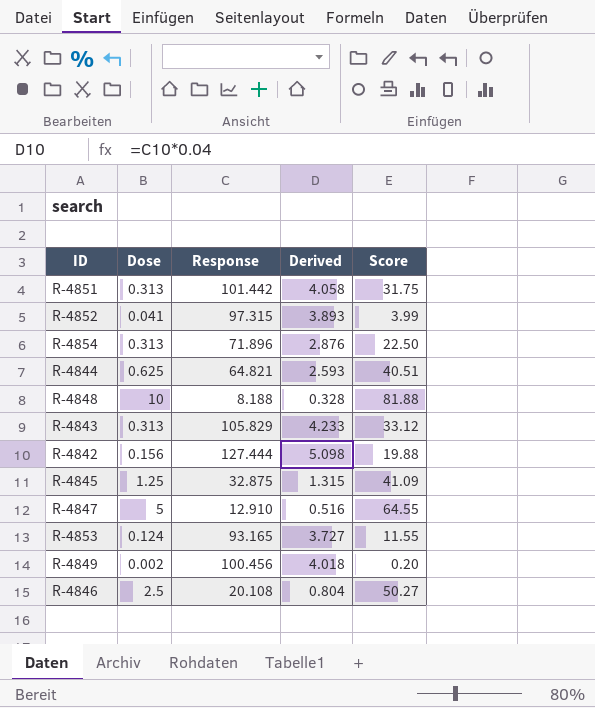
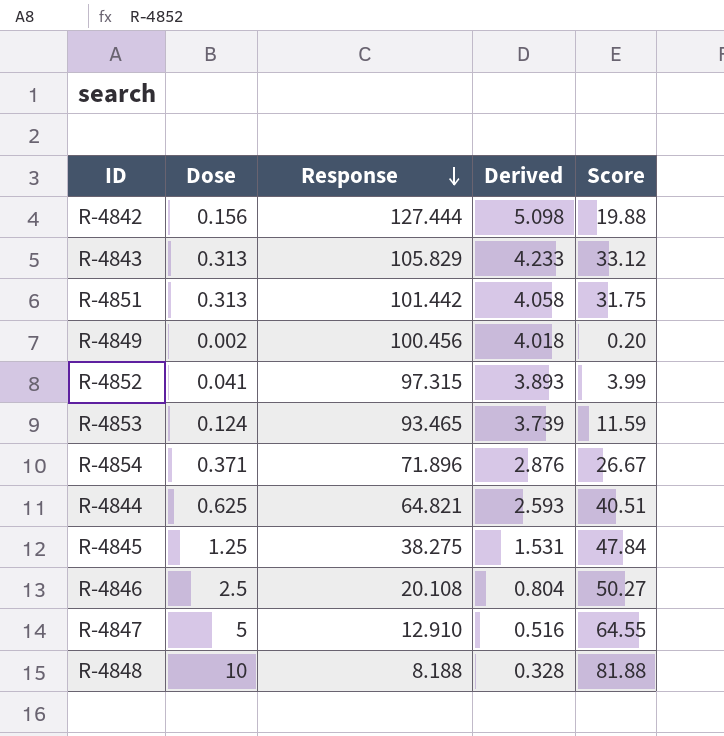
row order: none -> Response descending
R-4853 | Response: 93.165 -> 93.465
R-4853 | Derived: 3.727 -> 3.739
R-4853 | Score: 11.55 -> 11.59
R-4854 | Dose: 0.313 -> 0.371
R-4854 | Score: 22.50 -> 26.67
R-4845 | Response: 32.875 -> 38.275
R-4845 | Derived: 1.315 -> 1.531
R-4845 | Score: 41.09 -> 47.84

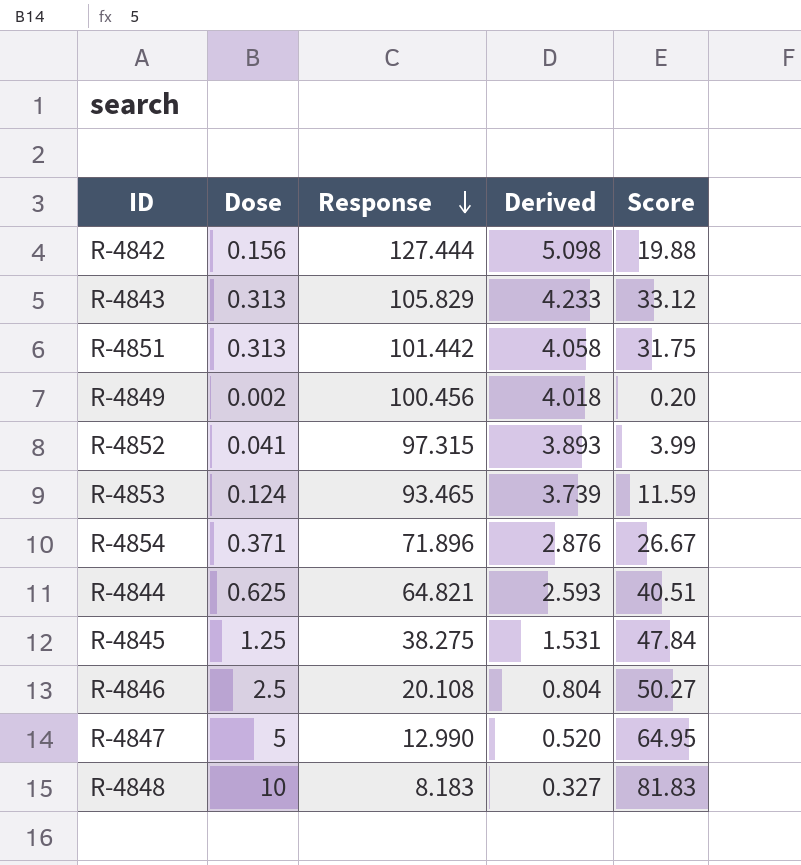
R-4847 | Response: 12.910 -> 12.990
R-4847 | Derived: 0.516 -> 0.520
R-4847 | Score: 64.55 -> 64.95
R-4848 | Response: 8.188 -> 8.183
R-4848 | Derived: 0.328 -> 0.327
R-4848 | Score: 81.88 -> 81.83

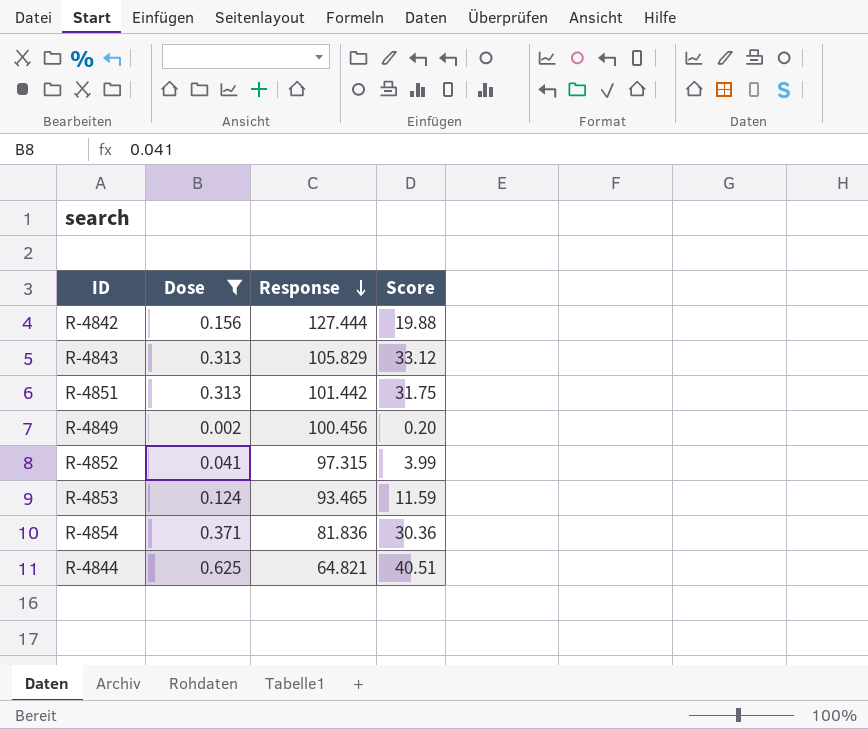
filter: none -> Dose <= 0.625
column Derived | formula: [Response] * 0.04 -> none
R-4854 | Response: 71.896 -> 81.836
R-4854 | Score: 26.67 -> 30.36

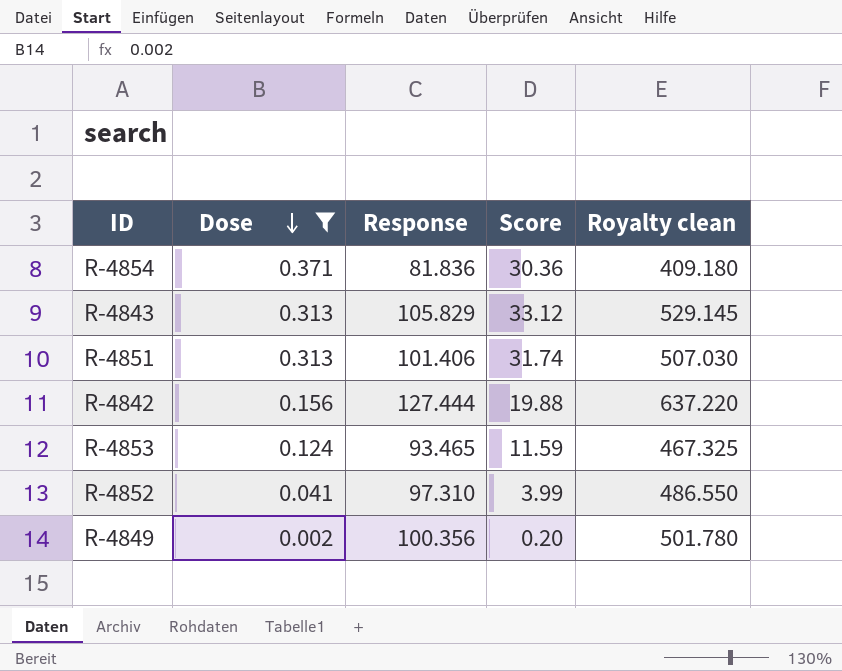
row order: Response descending -> Dose descending
column Royalty clean | formula: none -> [Response] * 5
row R-4844: 0.625 | 64.821 | 40.51 -> none
R-4851 | Response: 101.442 -> 101.406
R-4851 | Score: 31.75 -> 31.74
R-4852 | Response: 97.315 -> 97.310
R-4849 | Response: 100.456 -> 100.356

